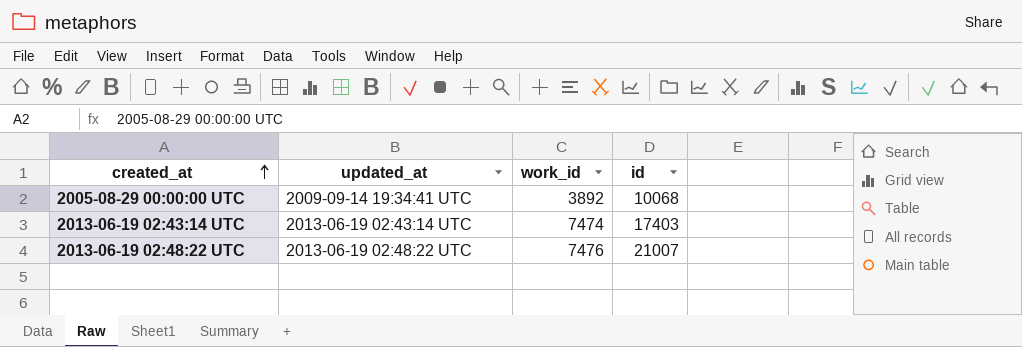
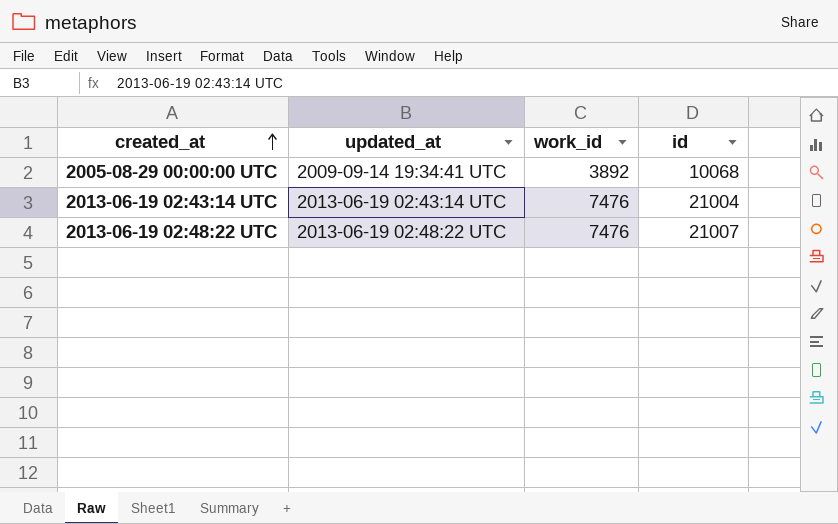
2013-06-19 02:43:14 UTC | work_id: 7474 -> 7476
2013-06-19 02:43:14 UTC | id: 17403 -> 21004

